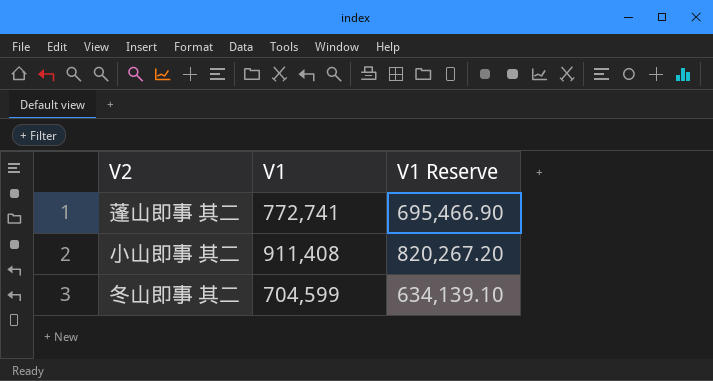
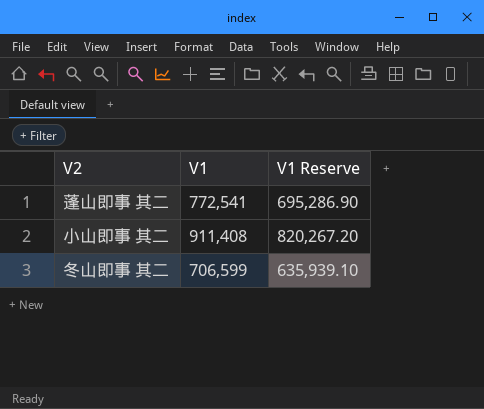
蓬山即事 其二 | V1: 772,741 -> 772,541
蓬山即事 其二 | V1 Reserve: 695,466.90 -> 695,286.90
冬山即事 其二 | V1: 704,599 -> 706,599
冬山即事 其二 | V1 Reserve: 634,139.10 -> 635,939.10

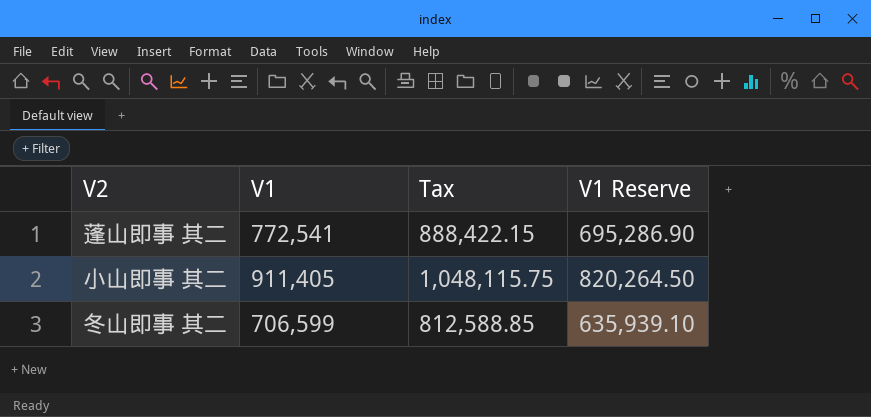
column Tax | formula: none -> [V1] * 1.15
小山即事 其二 | V1: 911,408 -> 911,405
小山即事 其二 | V1 Reserve: 820,267.20 -> 820,264.50

